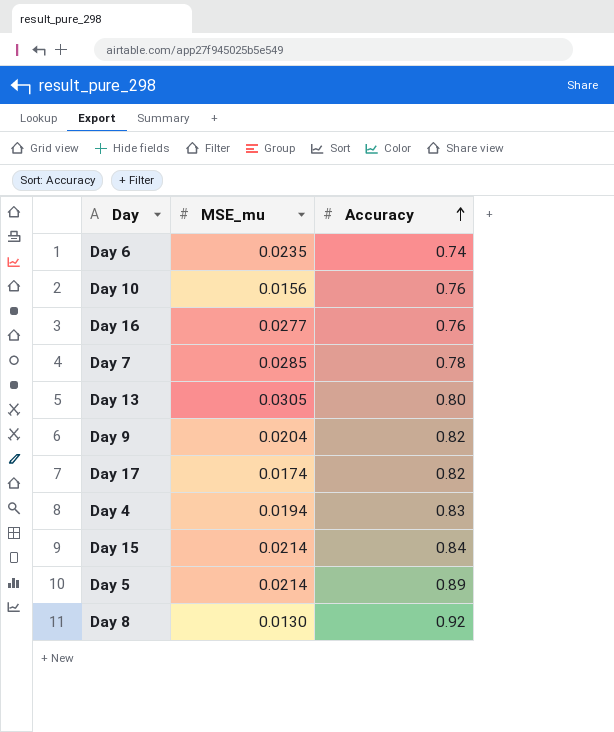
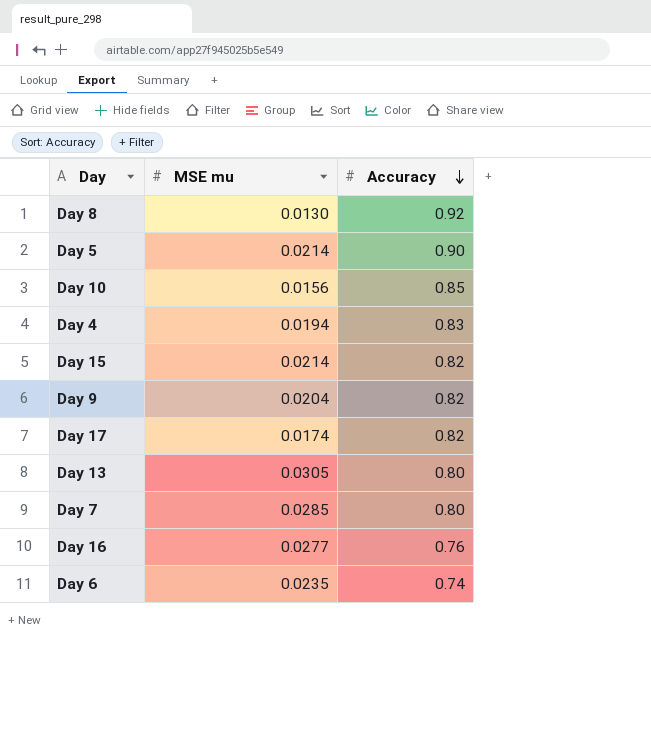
row order: Accuracy ascending -> Accuracy descending
column name: MSE_mu -> MSE mu
Day 5 | Accuracy: 0.89 -> 0.90
Day 10 | Accuracy: 0.76 -> 0.85
Day 15 | Accuracy: 0.84 -> 0.82
Day 7 | Accuracy: 0.78 -> 0.80

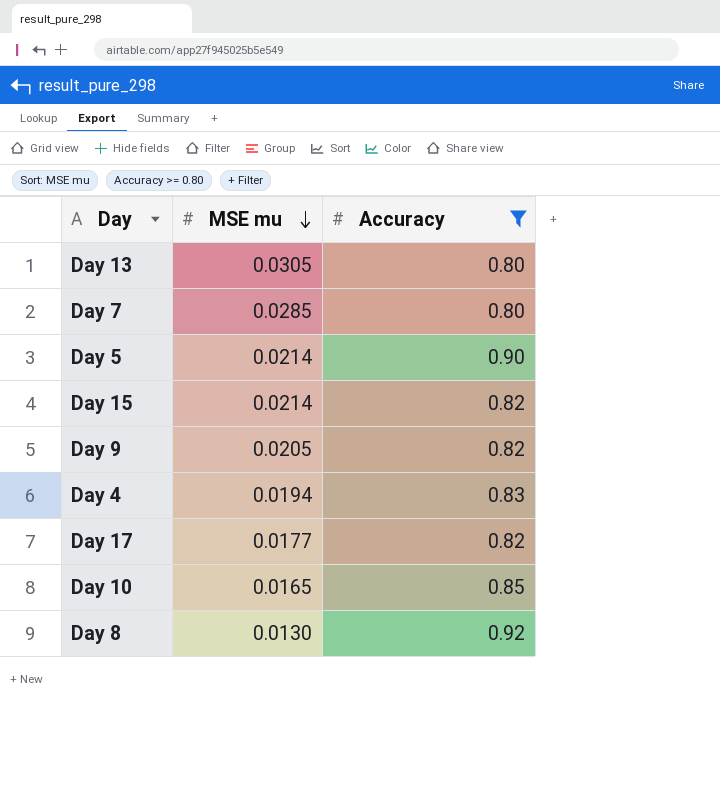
filter: none -> Accuracy >= 0.80
row order: Accuracy descending -> MSE mu descending
Day 9 | MSE mu: 0.0204 -> 0.0205
Day 17 | MSE mu: 0.0174 -> 0.0177
Day 10 | MSE mu: 0.0156 -> 0.0165

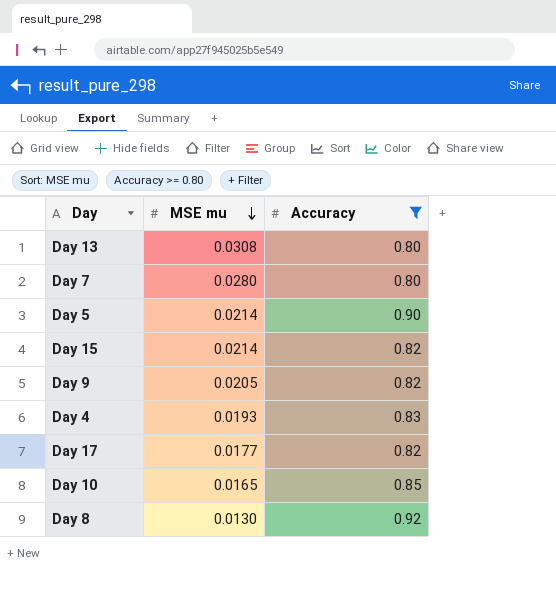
Day 13 | MSE mu: 0.0305 -> 0.0308
Day 7 | MSE mu: 0.0285 -> 0.0280
Day 4 | MSE mu: 0.0194 -> 0.0193

